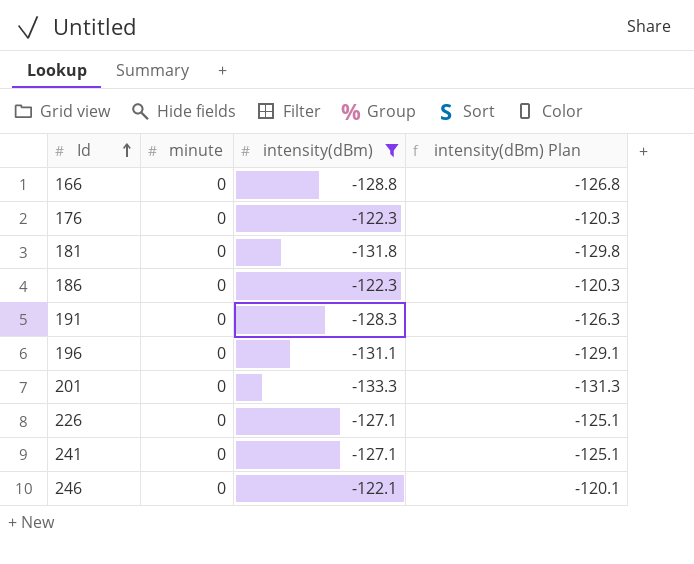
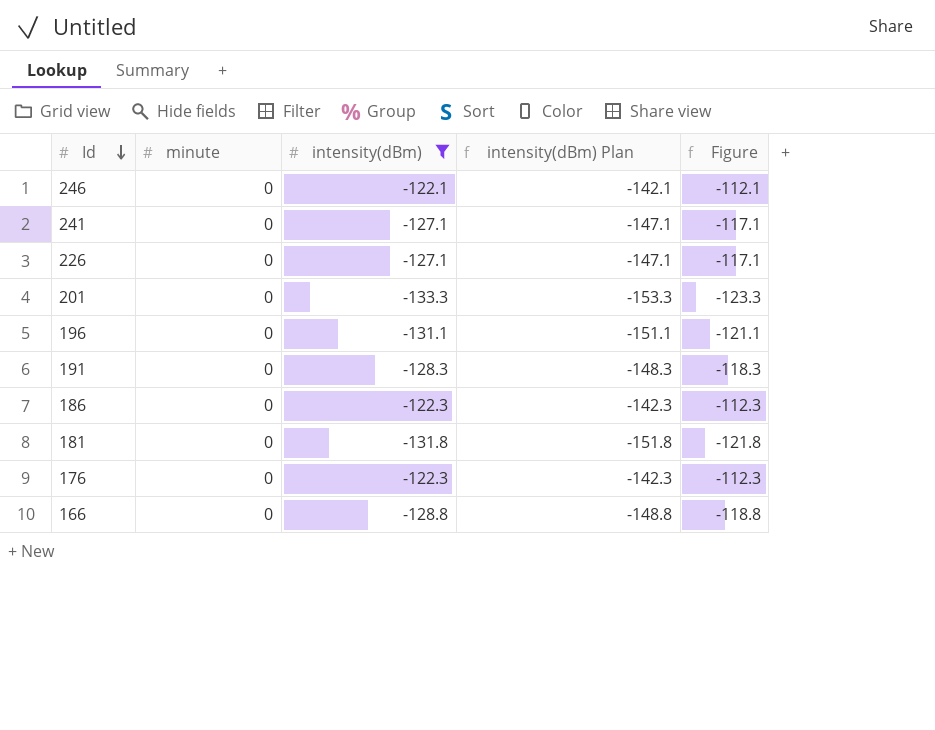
row order: Id ascending -> Id descending
column intensity(dBm) Plan | formula: [intensity(dBm)] + 2 -> [intensity(dBm)] - 20
column Figure | formula: none -> [intensity(dBm)] + 10

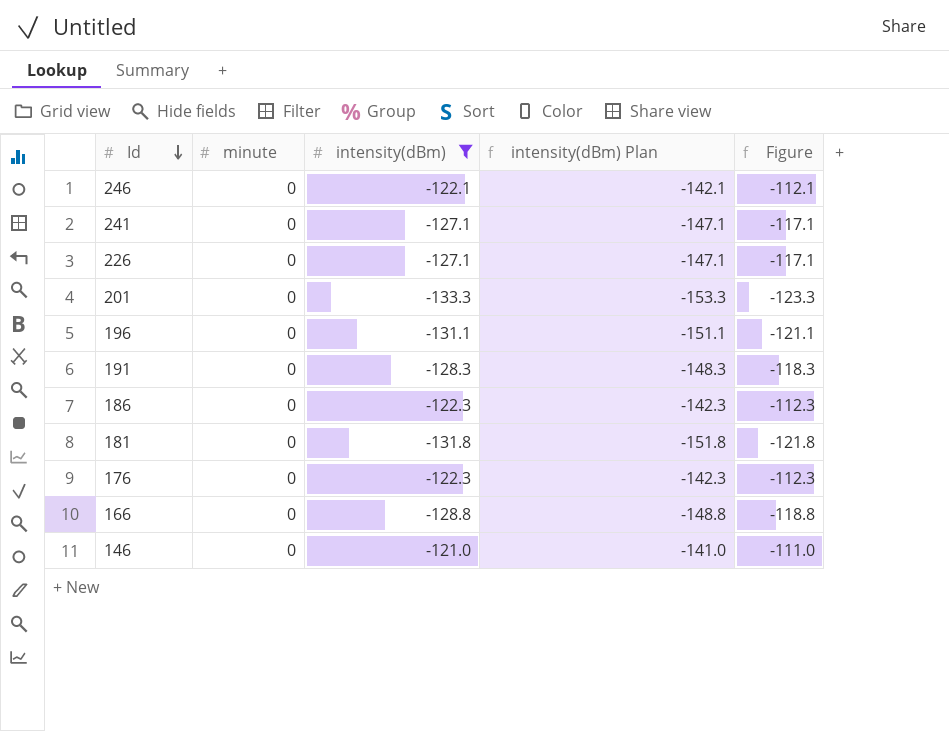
row 146: none -> 0 | -121.0 | -141.0 | -111.0

